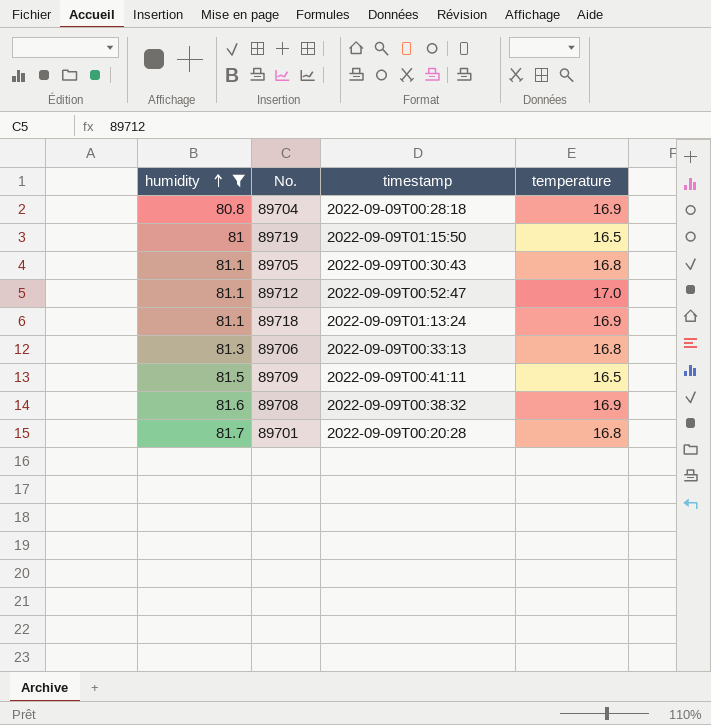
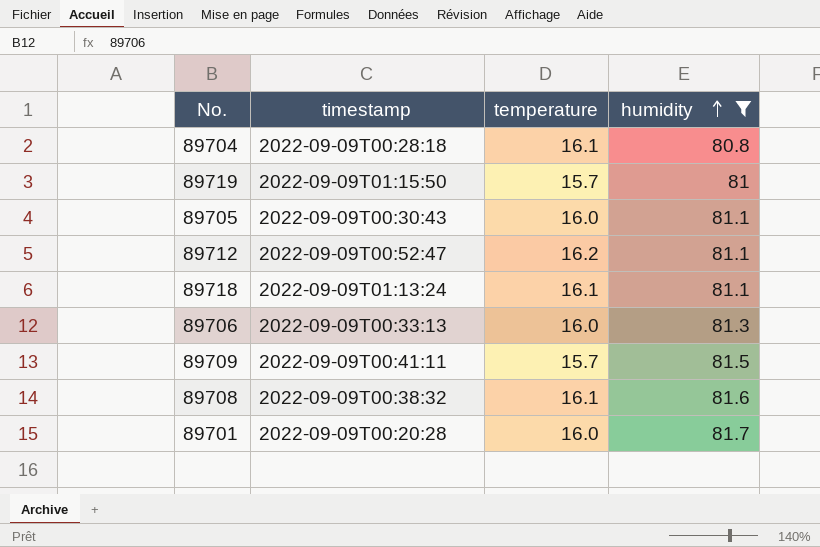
column humidity | position: 1 -> 4
89704 | temperature: 16.9 -> 16.1
89719 | temperature: 16.5 -> 15.7
89705 | temperature: 16.8 -> 16.0
89712 | temperature: 17.0 -> 16.2
89718 | temperature: 16.9 -> 16.1
89706 | temperature: 16.8 -> 16.0
89709 | temperature: 16.5 -> 15.7
89708 | temperature: 16.9 -> 16.1
89701 | temperature: 16.8 -> 16.0

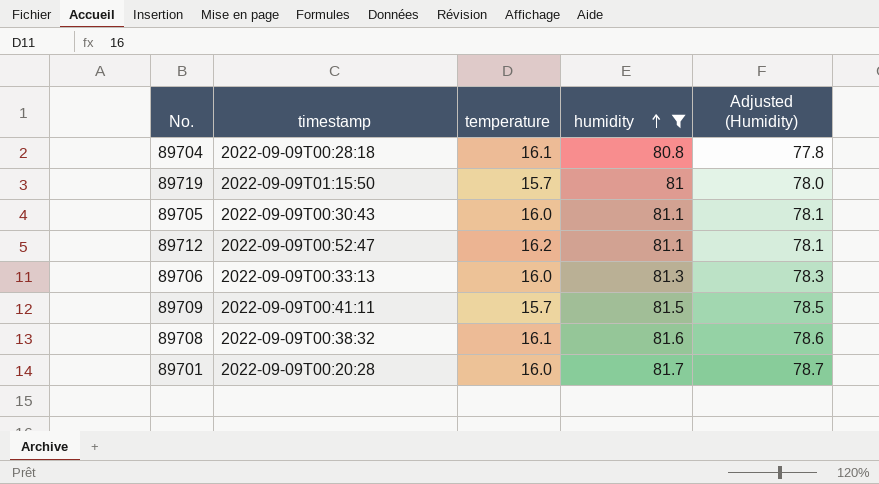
column Adjusted (Humidity) | formula: none -> [humidity] - 3
row 89718: 2022-09-09T01:13:24 | 16.1 | 81.1 -> none

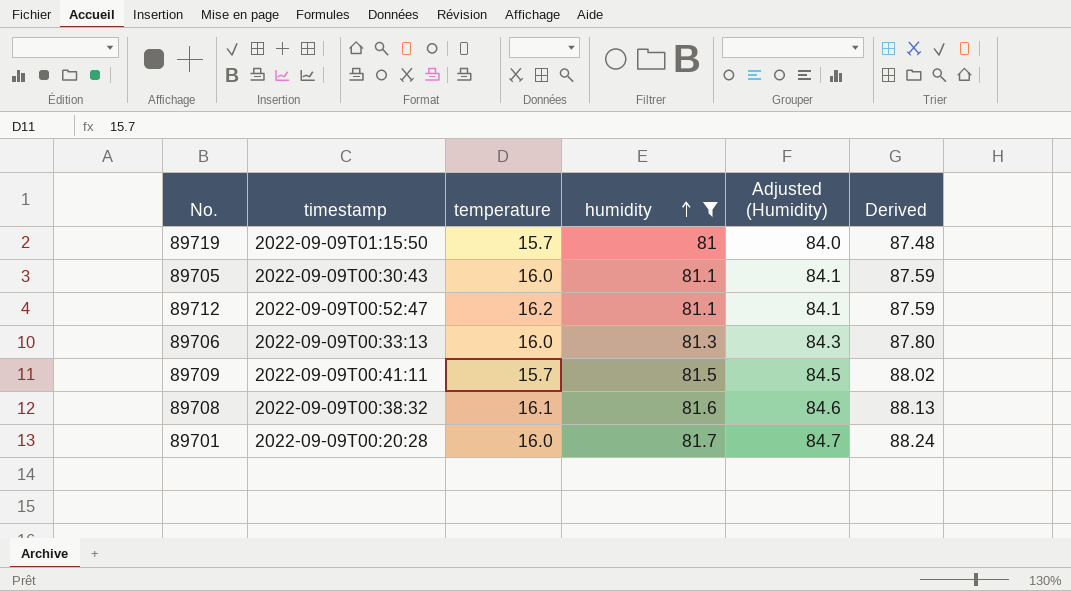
column Adjusted (Humidity) | formula: [humidity] - 3 -> [humidity] + 3
column Derived | formula: none -> [humidity] * 1.08
row 89704: 2022-09-09T00:28:18 | 16.1 | 80.8 | 77.8 -> none

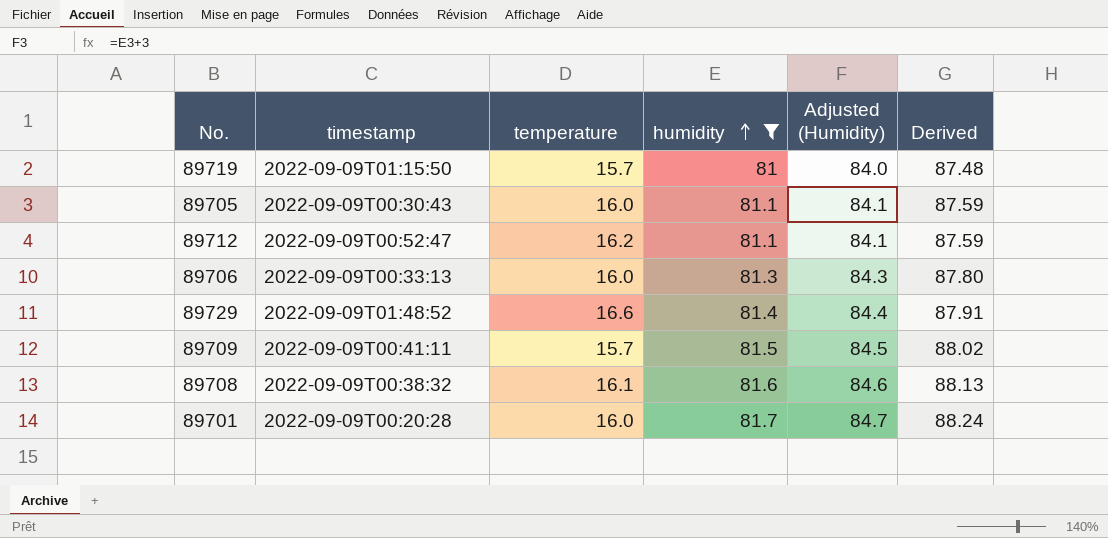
row 89729: none -> 2022-09-09T01:48:52 | 16.6 | 81.4 | 84.4 | 87.91

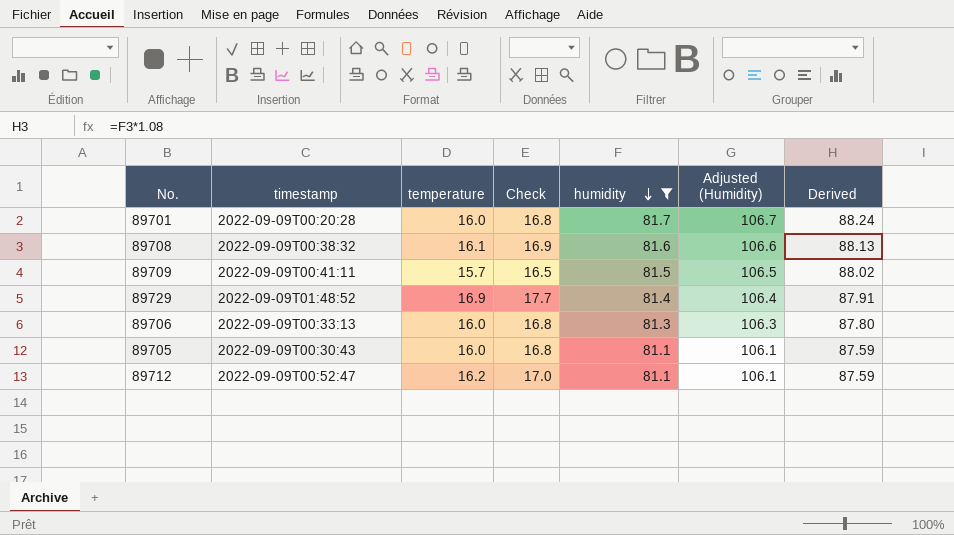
row order: humidity ascending -> humidity descending
column Check | formula: none -> [temperature] * 1.05
column Adjusted (Humidity) | formula: [humidity] + 3 -> [humidity] + 25
row 89719: 2022-09-09T01:15:50 | 15.7 | 81 | 84.0 | 87.48 -> none
89729 | temperature: 16.6 -> 16.9

